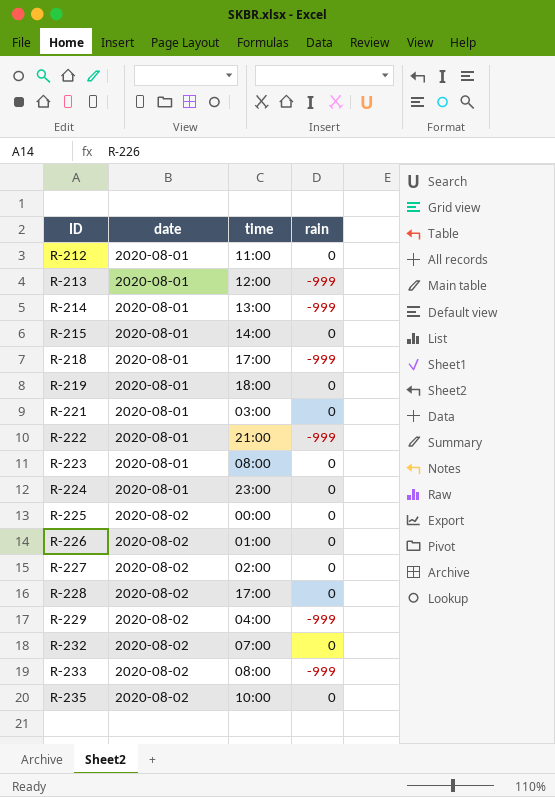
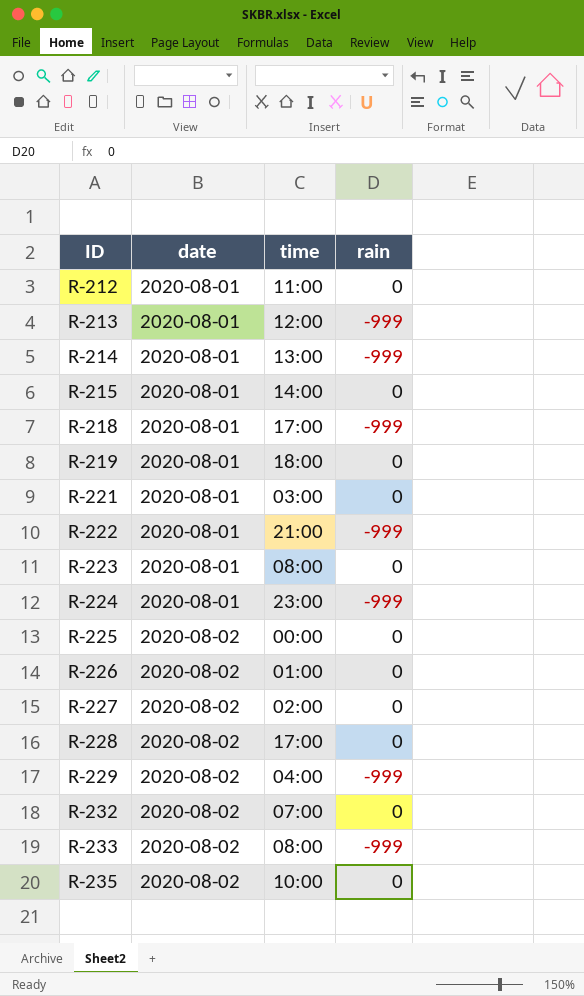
R-224 | rain: 0 -> -999

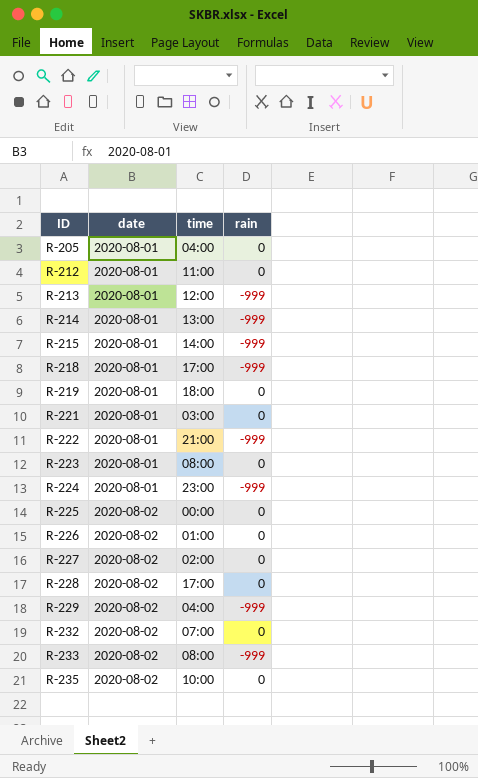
row R-205: none -> 2020-08-01 | 04:00 | 0
R-215 | rain: 0 -> -999

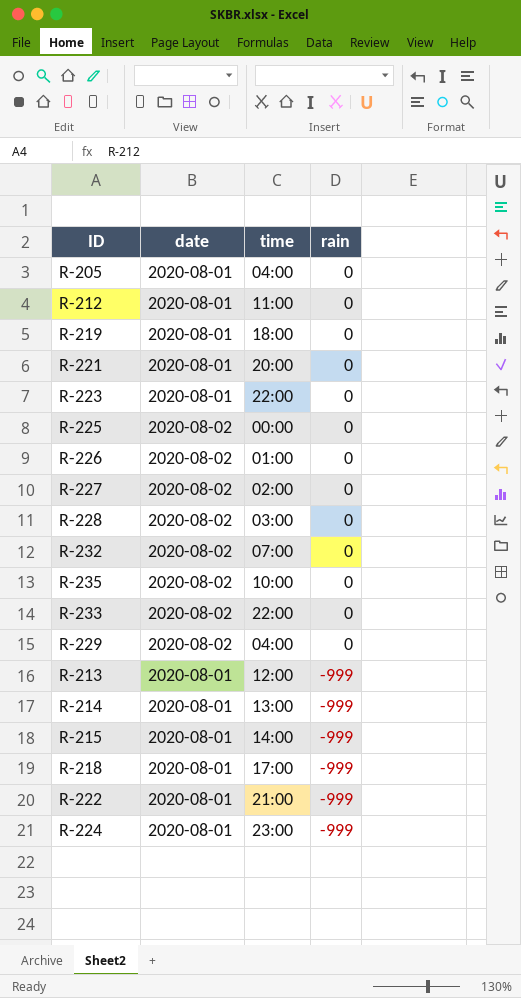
row order: ID ascending -> rain descending
R-221 | time: 03:00 -> 20:00
R-223 | time: 08:00 -> 22:00
R-228 | time: 17:00 -> 03:00
R-233 | time: 08:00 -> 22:00
R-233 | rain: -999 -> 0
R-229 | rain: -999 -> 0

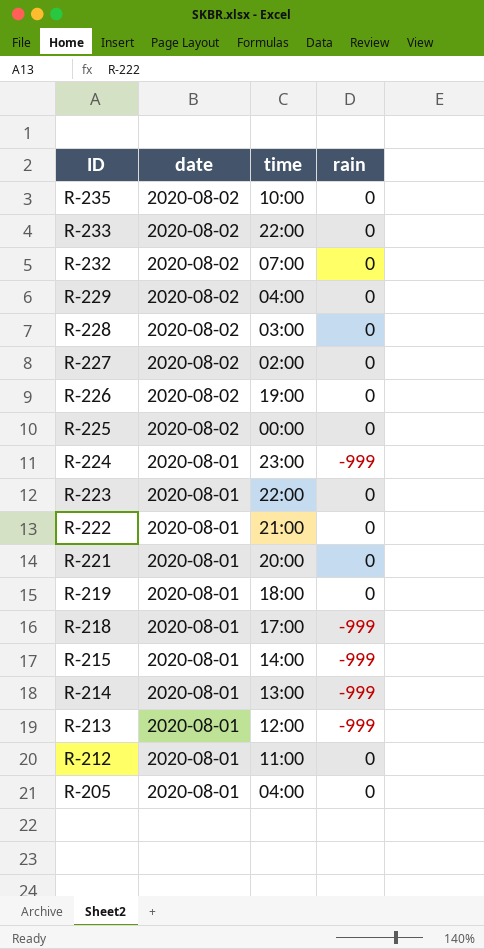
row order: rain descending -> ID descending
R-226 | time: 01:00 -> 19:00
R-222 | rain: -999 -> 0

